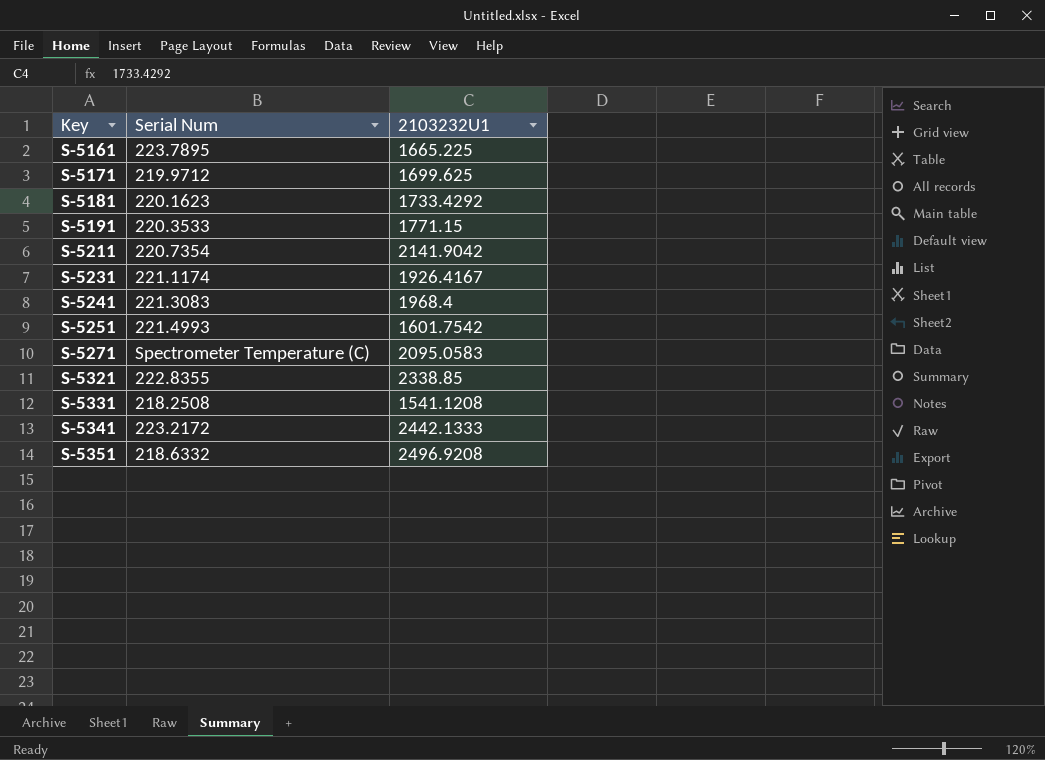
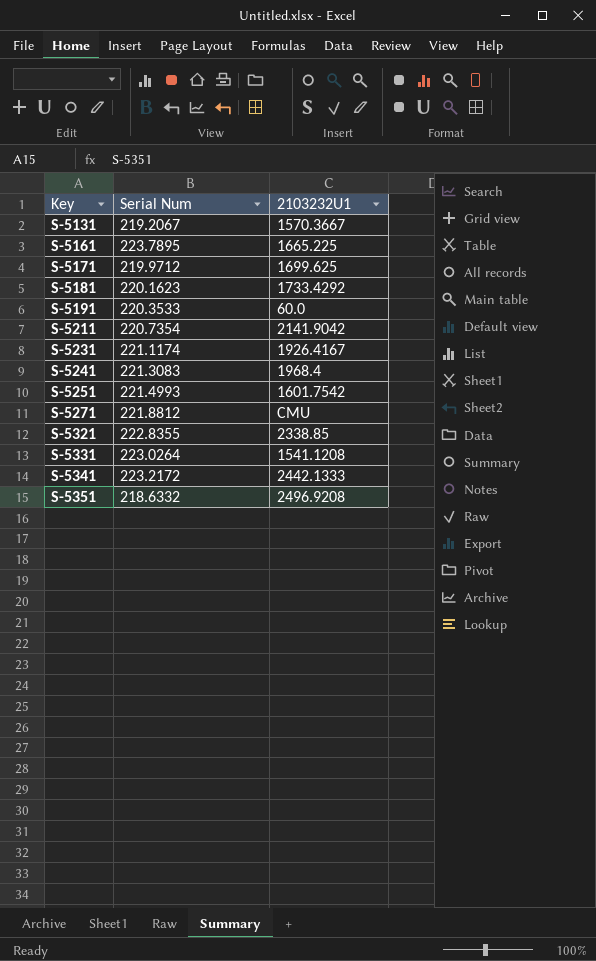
row S-5131: none -> 219.2067 | 1570.3667
S-5191 | 2103232U1: 1771.15 -> 60.0
S-5271 | Serial Num: Spectrometer Temperature (C) -> 221.8812
S-5271 | 2103232U1: 2095.0583 -> CMU
S-5331 | Serial Num: 218.2508 -> 223.0264

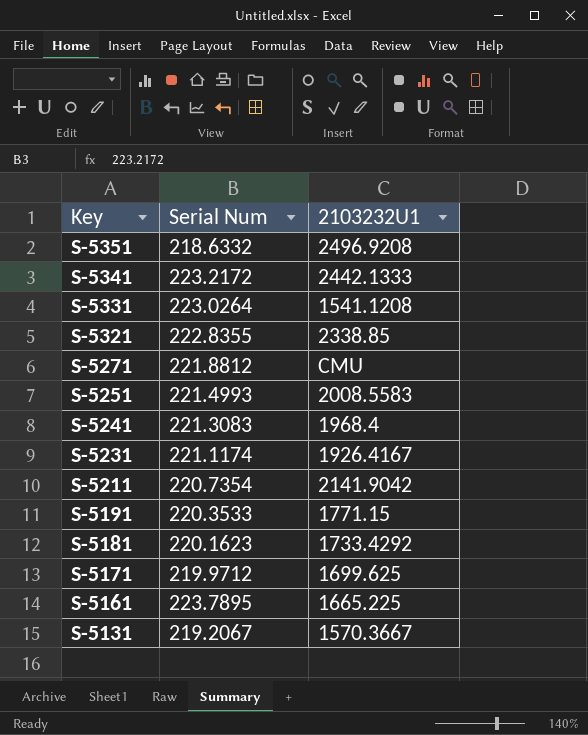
row order: Key ascending -> Key descending
S-5251 | 2103232U1: 1601.7542 -> 2008.5583
S-5191 | 2103232U1: 60.0 -> 1771.15

